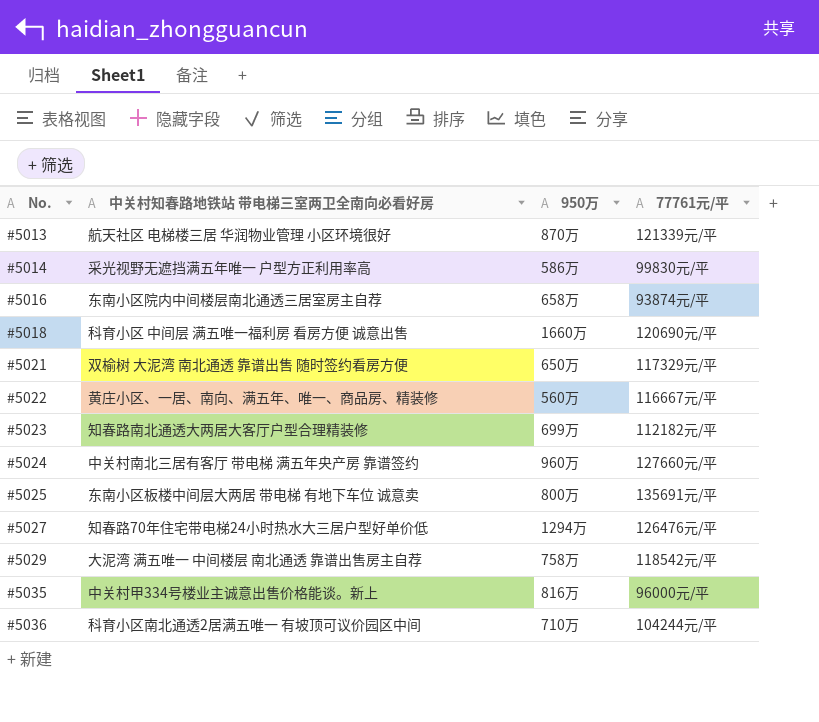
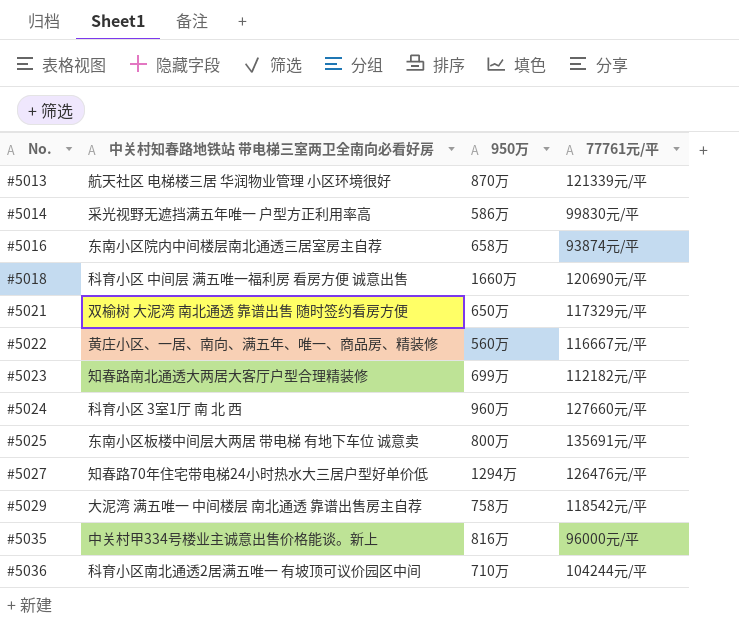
#5024 | 中关村知春路地铁站 带电梯三室两卫全南向必看好房: 中关村南北三居有客厅 带电梯 满五年央产房 靠谱签约 -> 科育小区 3室1厅 南 北 西

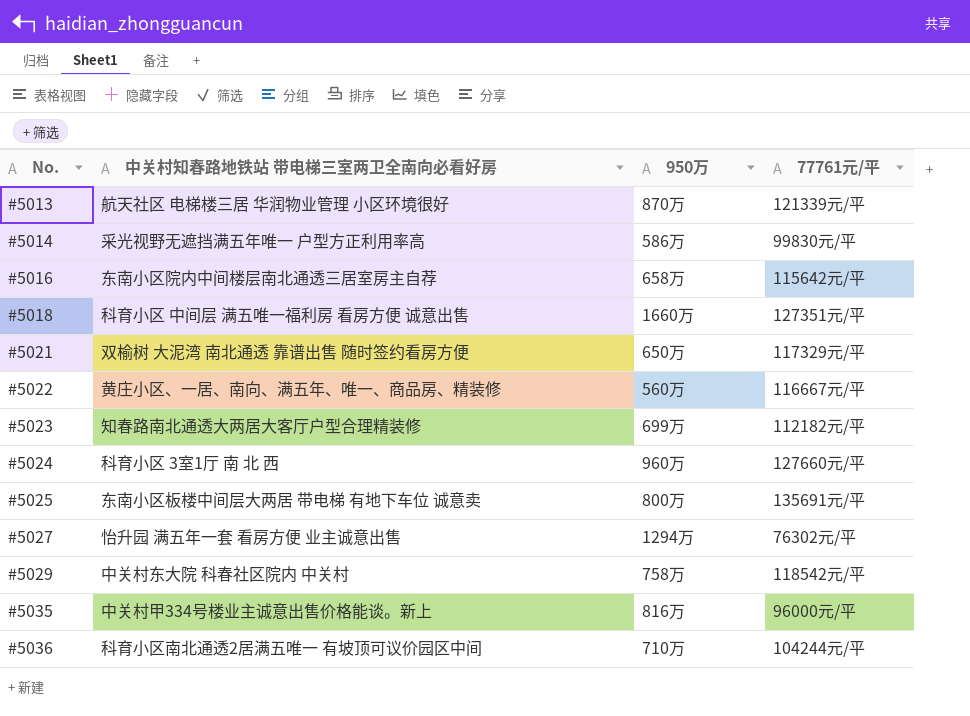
#5016 | 77761元/平: 93874元/平 -> 115642元/平
#5018 | 77761元/平: 120690元/平 -> 127351元/平
#5027 | 中关村知春路地铁站 带电梯三室两卫全南向必看好房: 知春路70年住宅带电梯24小时热水大三居户型好单价低 -> 怡升园 满五年一套 看房方便 业主诚意出售
#5027 | 77761元/平: 126476元/平 -> 76302元/平
#5029 | 中关村知春路地铁站 带电梯三室两卫全南向必看好房: 大泥湾 满五唯一 中间楼层 南北通透 靠谱出售房主自荐 -> 中关村东大院 科春社区院内 中关村

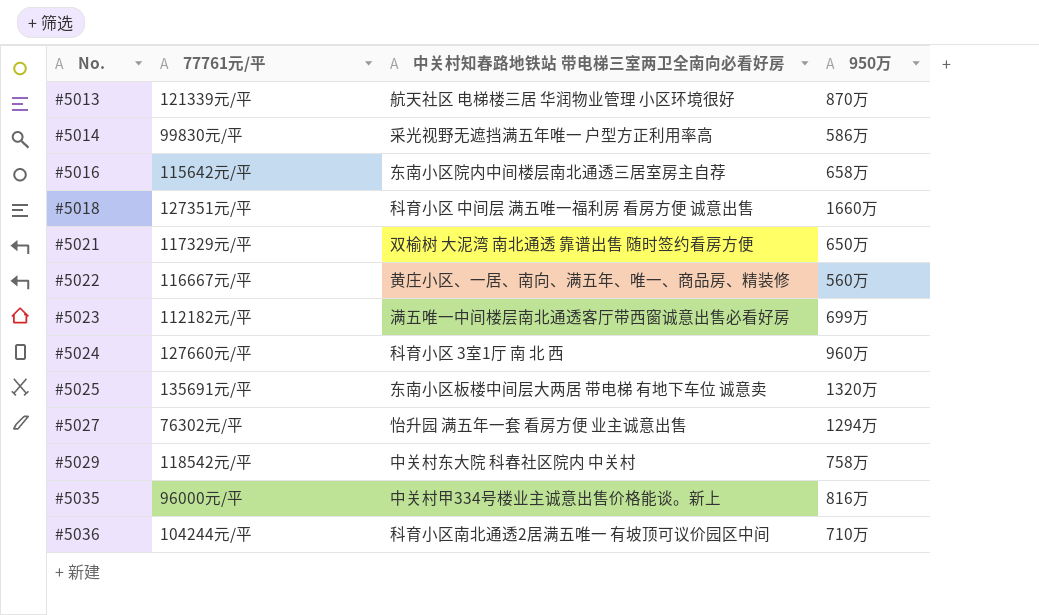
column 77761元/平 | position: 4 -> 2
#5023 | 中关村知春路地铁站 带电梯三室两卫全南向必看好房: 知春路南北通透大两居大客厅户型合理精装修 -> 满五唯一中间楼层南北通透客厅带西窗诚意出售必看好房
#5025 | 950万: 800万 -> 1320万

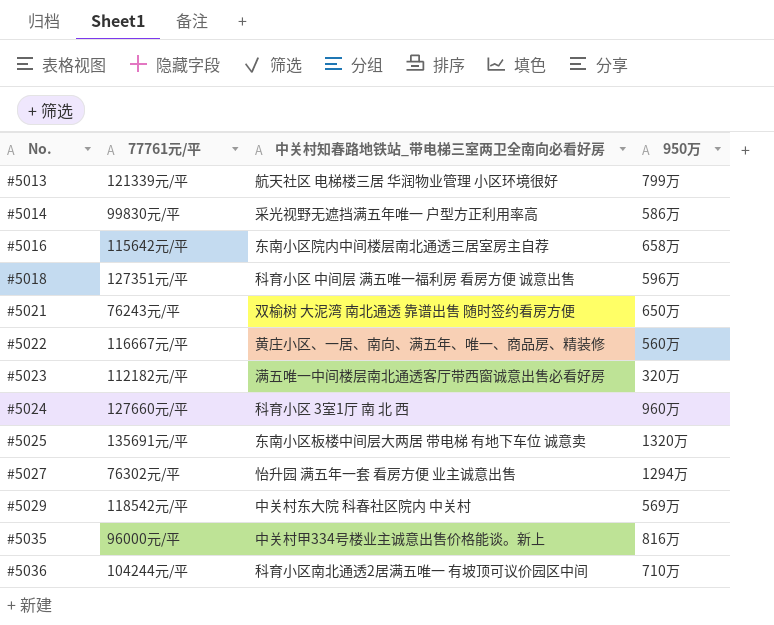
column name: 中关村知春路地铁站 带电梯三室两卫全南向必看好房 -> 中关村知春路地铁站_带电梯三室两卫全南向必看好房
#5013 | 950万: 870万 -> 799万
#5018 | 950万: 1660万 -> 596万
#5021 | 77761元/平: 117329元/平 -> 76243元/平
#5023 | 950万: 699万 -> 320万
#5029 | 950万: 758万 -> 569万

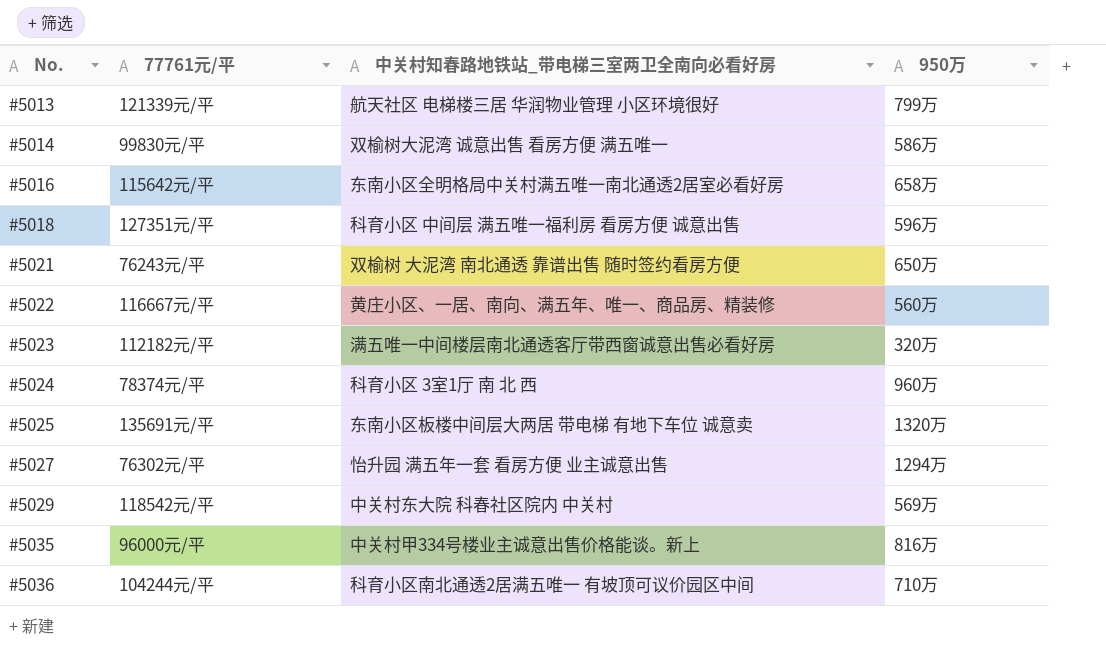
#5014 | 中关村知春路地铁站_带电梯三室两卫全南向必看好房: 采光视野无遮挡满五年唯一 户型方正利用率高 -> 双榆树大泥湾 诚意出售 看房方便 满五唯一
#5016 | 中关村知春路地铁站_带电梯三室两卫全南向必看好房: 东南小区院内中间楼层南北通透三居室房主自荐 -> 东南小区全明格局中关村满五唯一南北通透2居室必看好房
#5024 | 77761元/平: 127660元/平 -> 78374元/平

